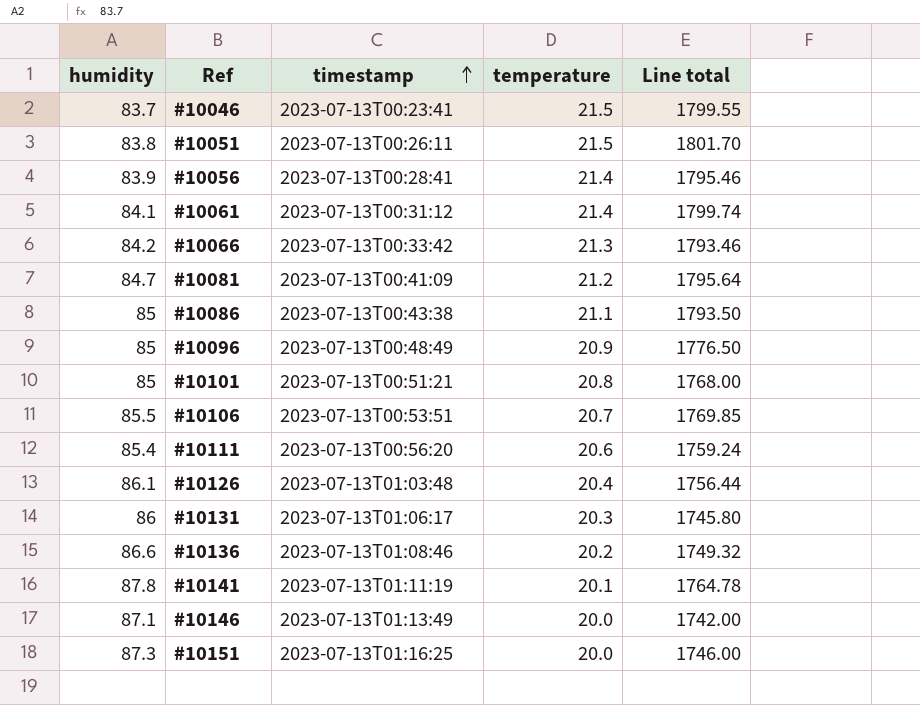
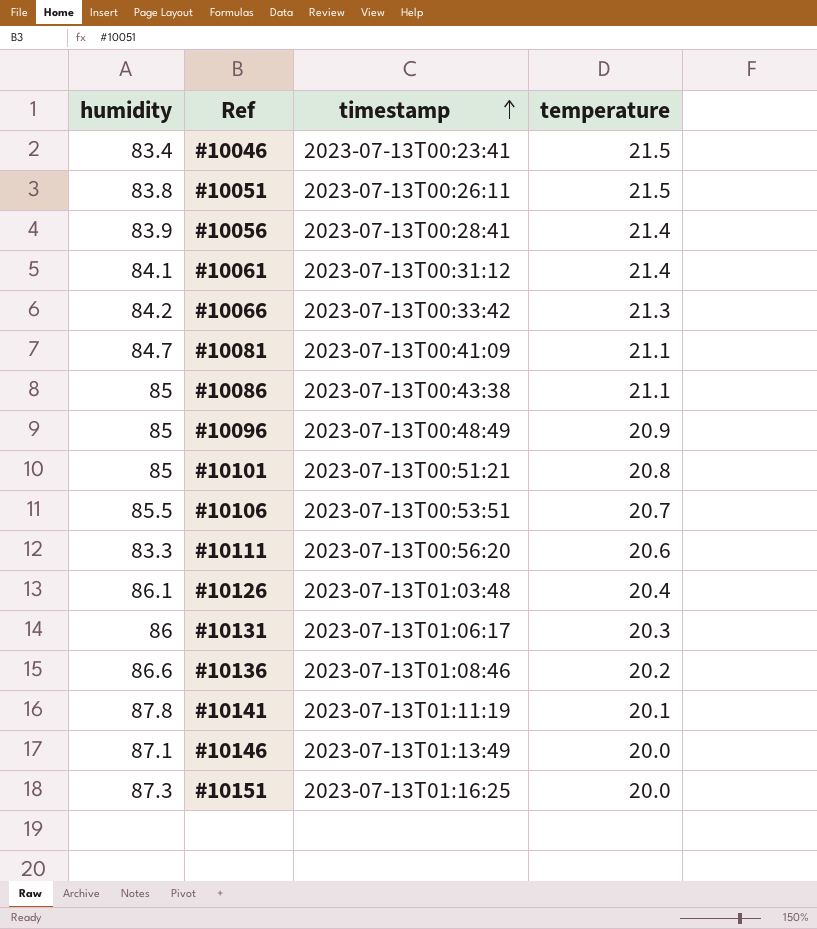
column Line total | formula: [humidity] * [temperature] -> none
#10046 | humidity: 83.7 -> 83.4
#10081 | temperature: 21.2 -> 21.1
#10111 | humidity: 85.4 -> 83.3

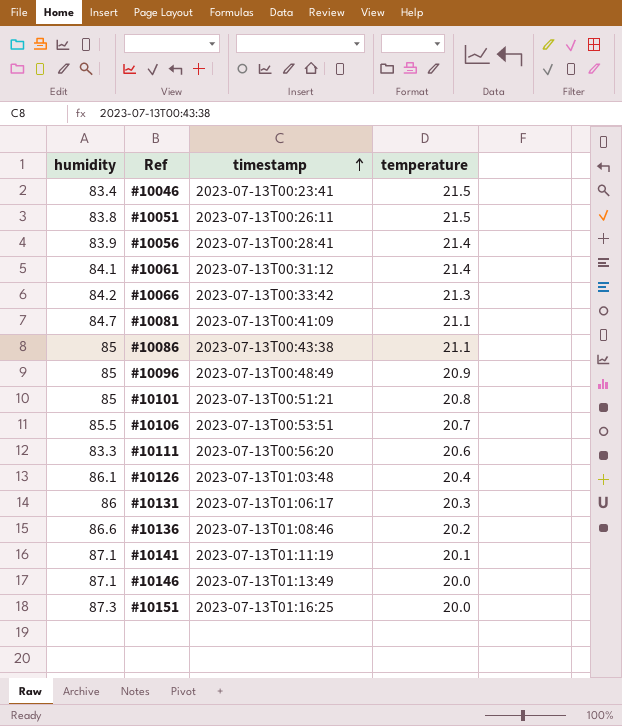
#10141 | humidity: 87.8 -> 87.1

